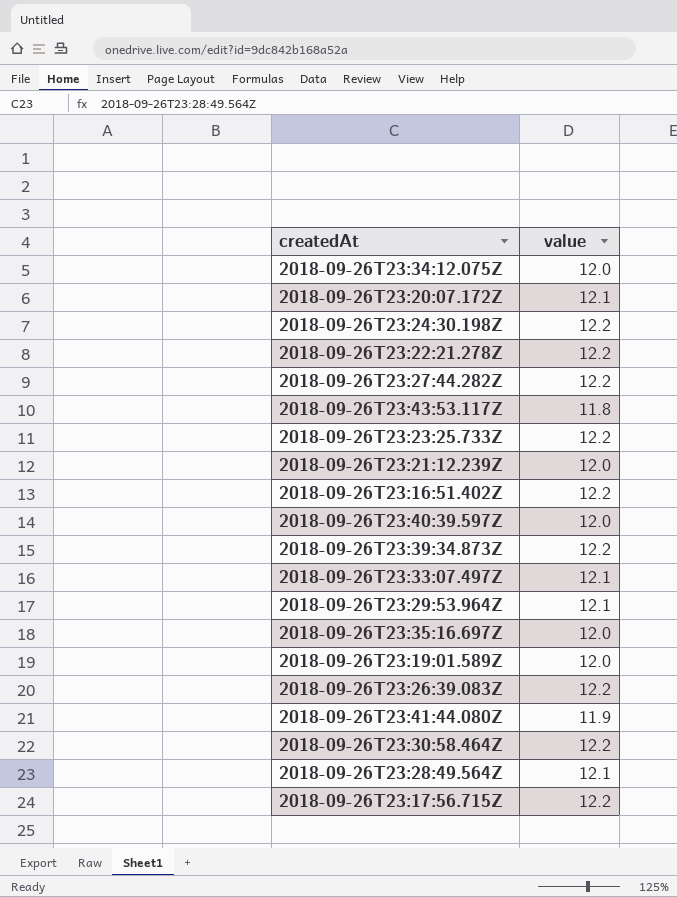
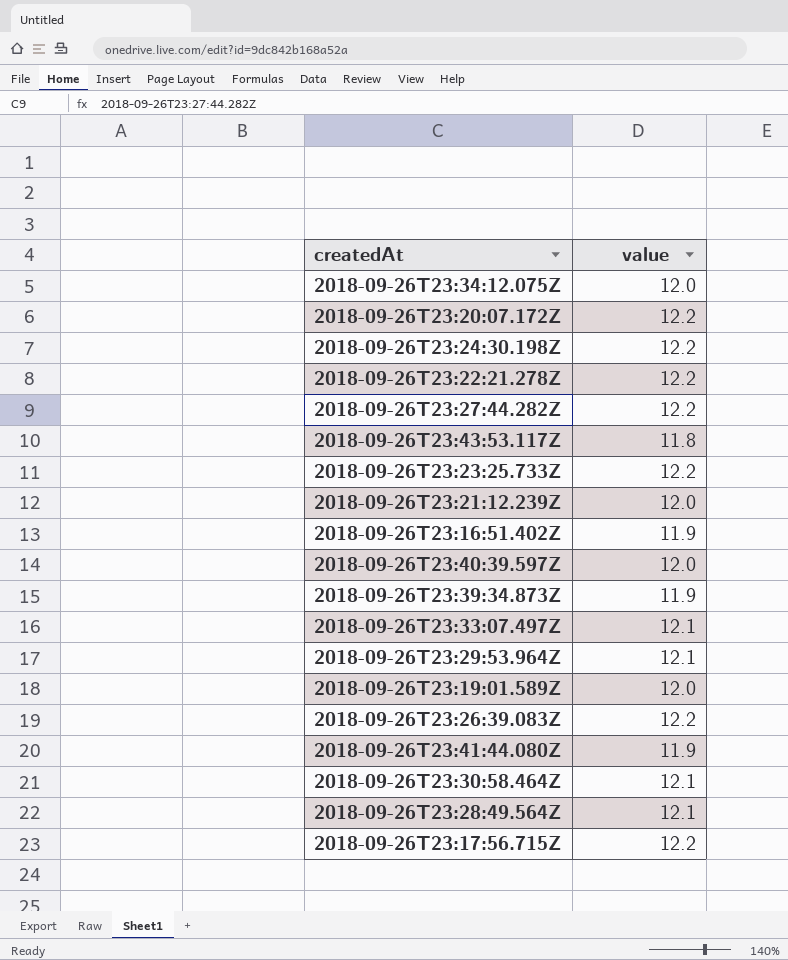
row 2018-09-26T23:35:16.697Z: 12.0 -> none
2018-09-26T23:20:07.172Z | value: 12.1 -> 12.2
2018-09-26T23:16:51.402Z | value: 12.2 -> 11.9
2018-09-26T23:39:34.873Z | value: 12.2 -> 11.9
2018-09-26T23:30:58.464Z | value: 12.2 -> 12.1

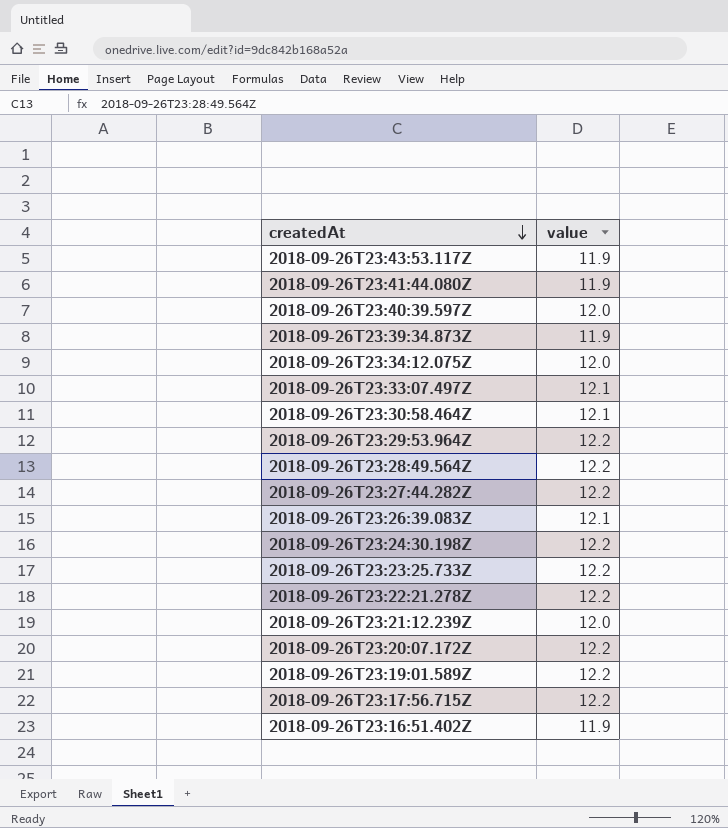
row order: none -> createdAt descending
2018-09-26T23:43:53.117Z | value: 11.8 -> 11.9
2018-09-26T23:29:53.964Z | value: 12.1 -> 12.2
2018-09-26T23:28:49.564Z | value: 12.1 -> 12.2
2018-09-26T23:26:39.083Z | value: 12.2 -> 12.1
2018-09-26T23:19:01.589Z | value: 12.0 -> 12.2

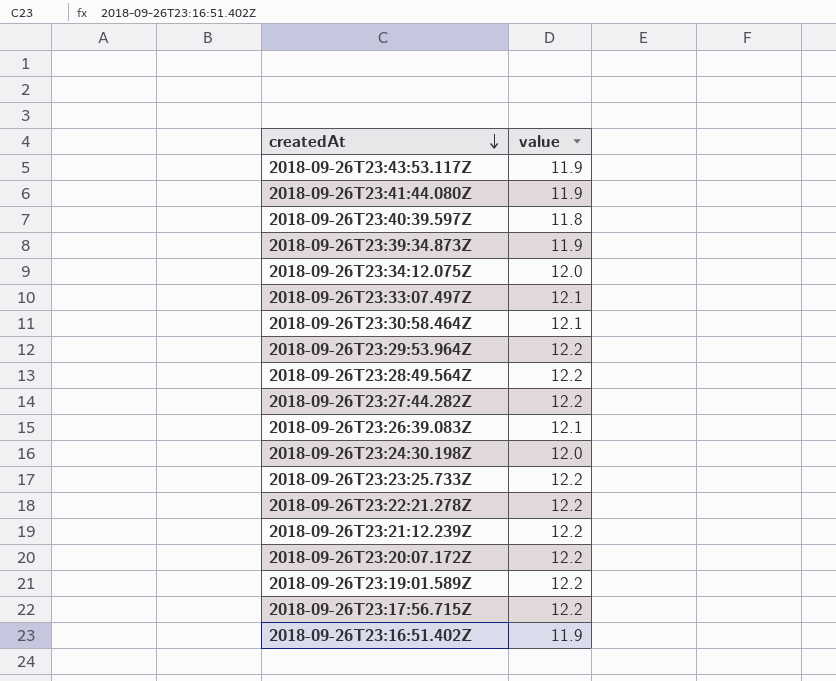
2018-09-26T23:40:39.597Z | value: 12.0 -> 11.8
2018-09-26T23:24:30.198Z | value: 12.2 -> 12.0
2018-09-26T23:21:12.239Z | value: 12.0 -> 12.2

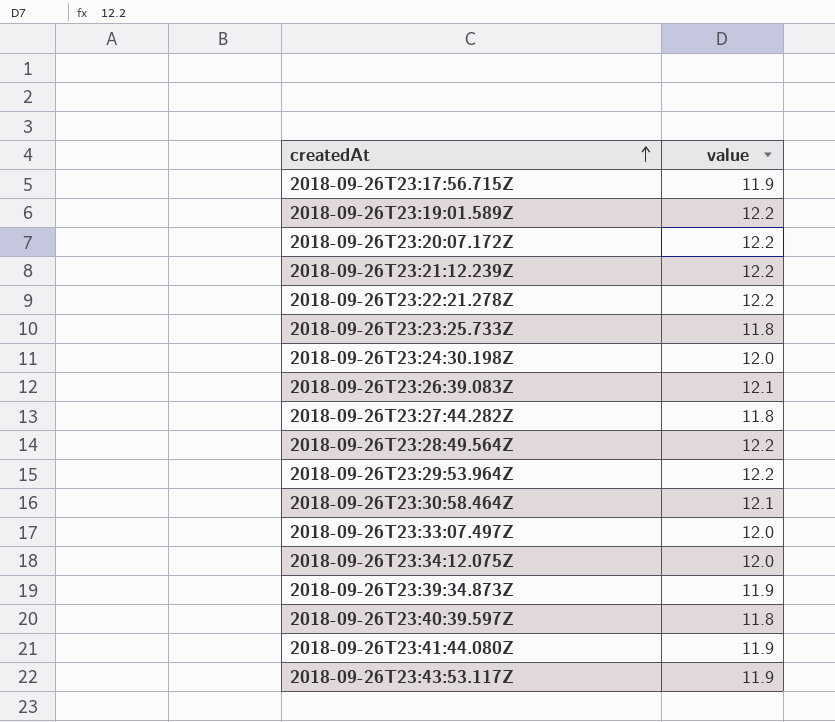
row order: createdAt descending -> createdAt ascending
row 2018-09-26T23:16:51.402Z: 11.9 -> none
2018-09-26T23:17:56.715Z | value: 12.2 -> 11.9
2018-09-26T23:23:25.733Z | value: 12.2 -> 11.8
2018-09-26T23:27:44.282Z | value: 12.2 -> 11.8
2018-09-26T23:33:07.497Z | value: 12.1 -> 12.0

